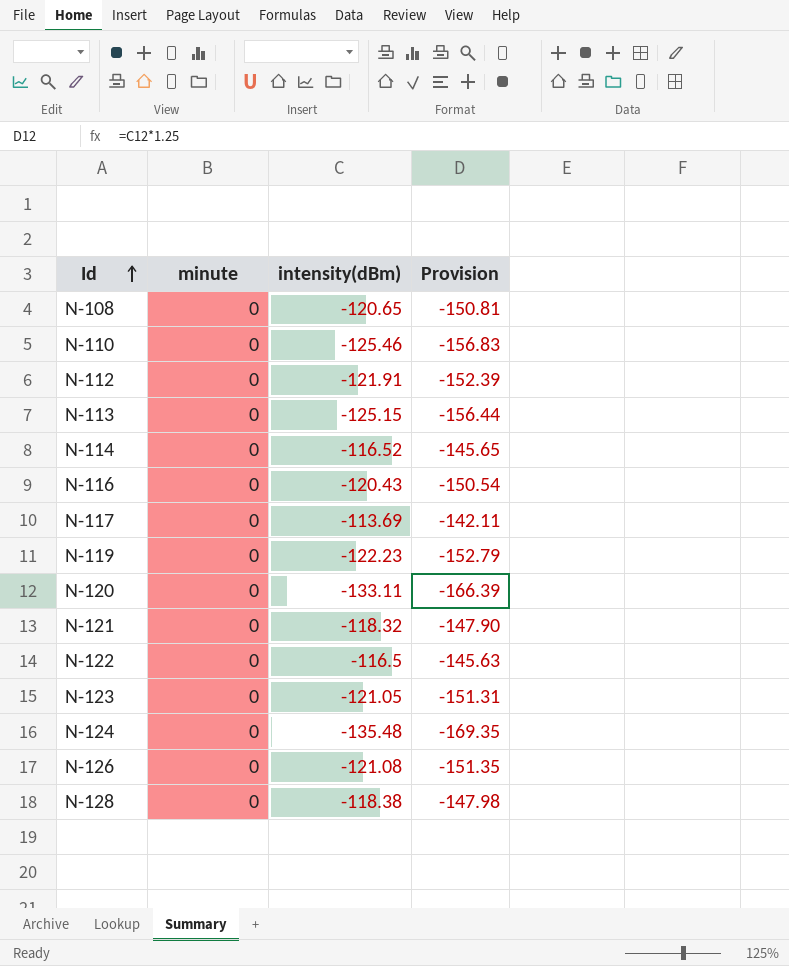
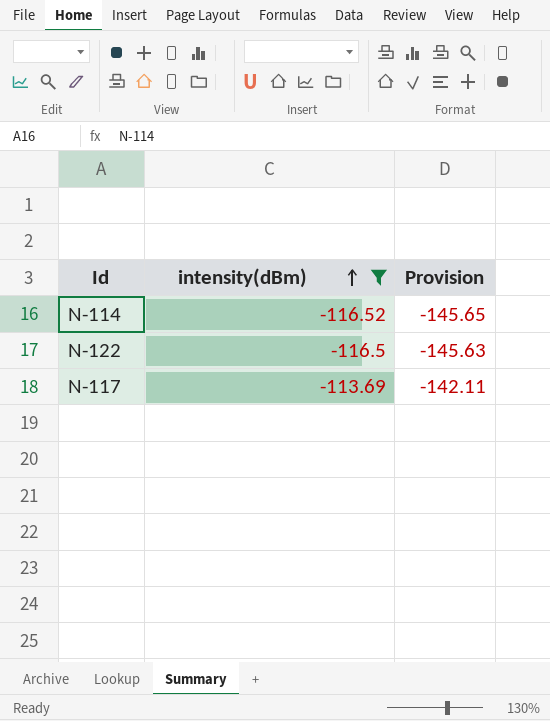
filter: none -> intensity(dBm) >= -116.52
row order: Id ascending -> intensity(dBm) ascending
column minute | position: 2 -> none

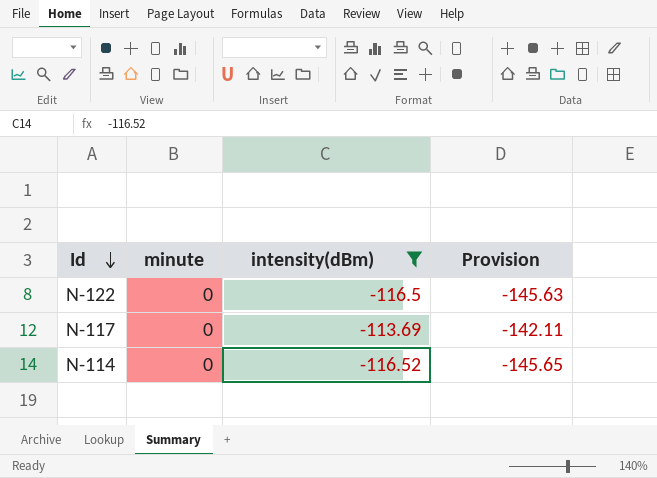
row order: intensity(dBm) ascending -> Id descending
column minute | position: none -> 2

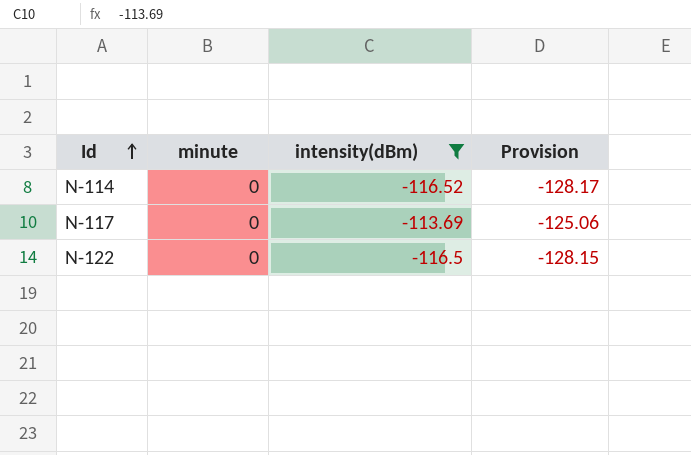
row order: Id descending -> Id ascending
column Provision | formula: [intensity(dBm)] * 1.25 -> [intensity(dBm)] * 1.1

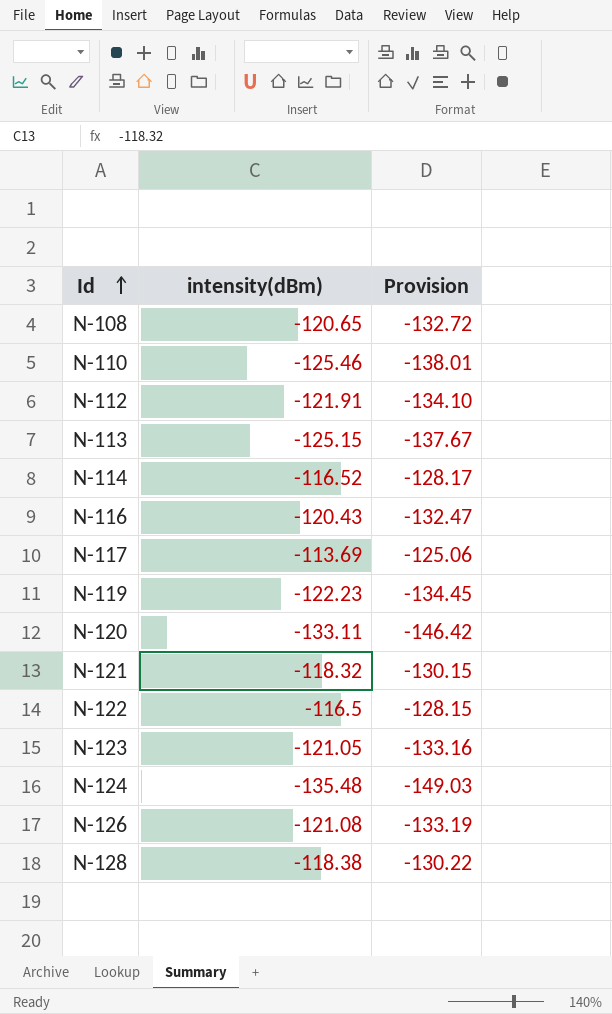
filter: intensity(dBm) >= -116.52 -> none
column minute | position: 2 -> none

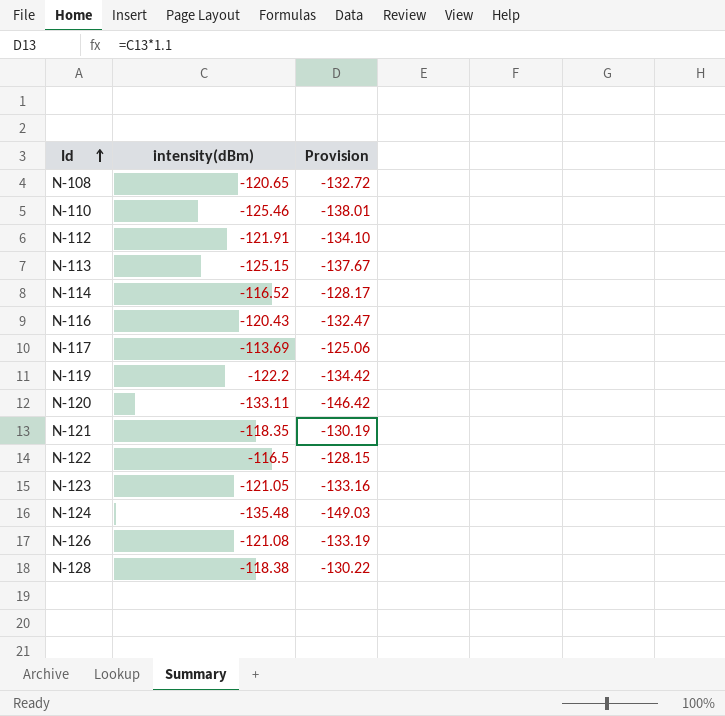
N-119 | intensity(dBm): -122.23 -> -122.2
N-119 | Provision: -134.45 -> -134.42
N-121 | intensity(dBm): -118.32 -> -118.35
N-121 | Provision: -130.15 -> -130.19

